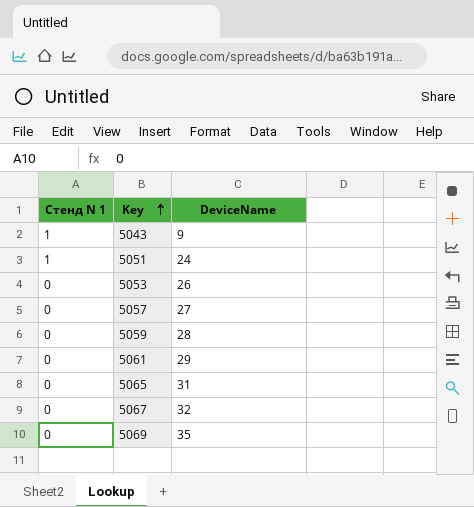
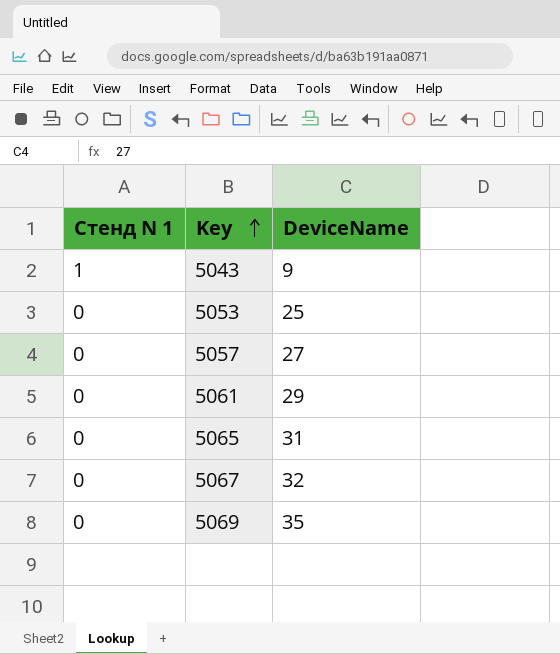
row 5051: 1 | 24 -> none
row 5059: 0 | 28 -> none
5053 | DeviceName: 26 -> 25

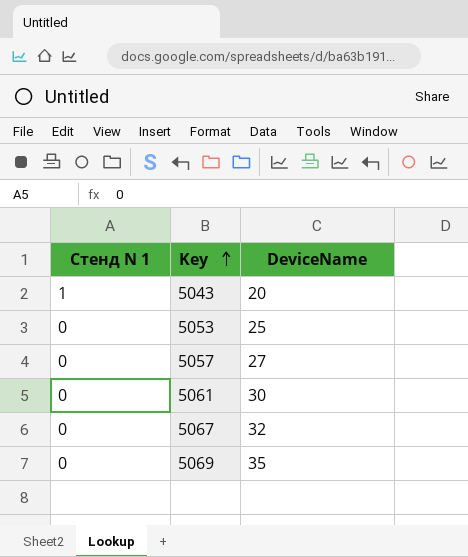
row 5065: 0 | 31 -> none
5043 | DeviceName: 9 -> 20
5061 | DeviceName: 29 -> 30

